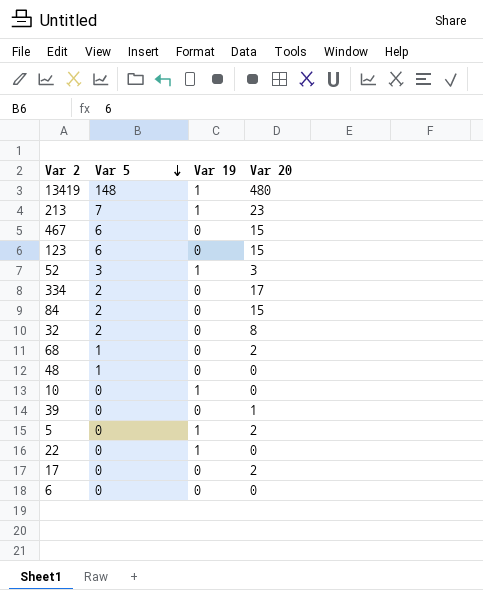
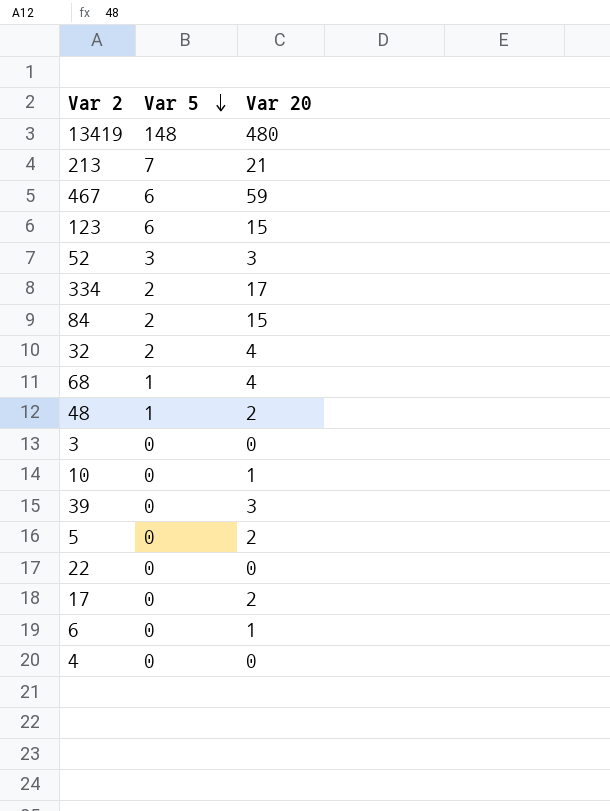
column Var 19 | position: 3 -> none
213 | Var 20: 23 -> 21
467 | Var 20: 15 -> 59
32 | Var 20: 8 -> 4
68 | Var 20: 2 -> 4
48 | Var 20: 0 -> 2
row 3: none -> 0 | 0
10 | Var 20: 0 -> 1
39 | Var 20: 1 -> 3
6 | Var 20: 0 -> 1
row 4: none -> 0 | 0

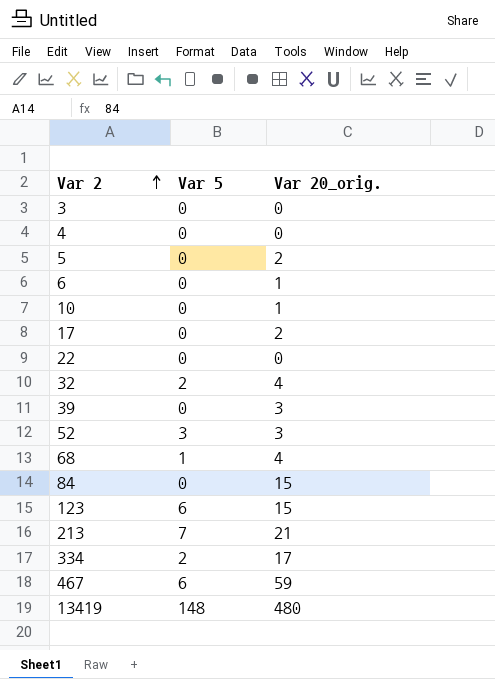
row order: Var 5 descending -> Var 2 ascending
column name: Var 20 -> Var 20_orig.
row 48: 1 | 2 -> none
84 | Var 5: 2 -> 0

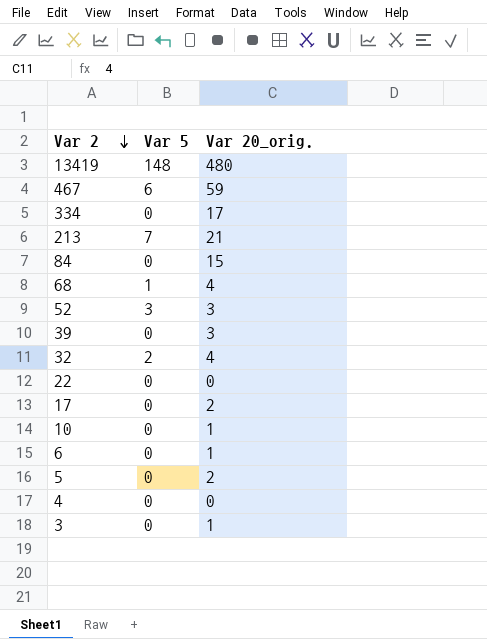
row order: Var 2 ascending -> Var 2 descending
row 123: 6 | 15 -> none
334 | Var 5: 2 -> 0
3 | Var 20_orig.: 0 -> 1

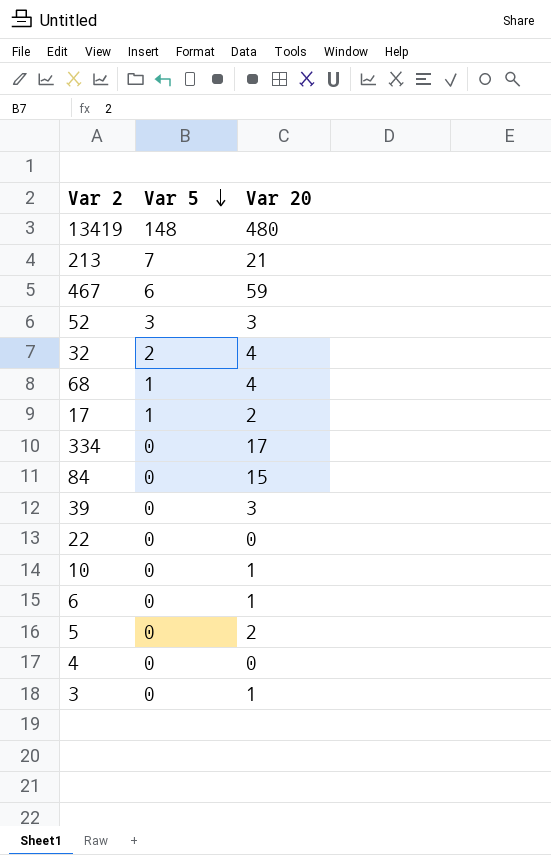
row order: Var 2 descending -> Var 5 descending
column name: Var 20_orig. -> Var 20
17 | Var 5: 0 -> 1

